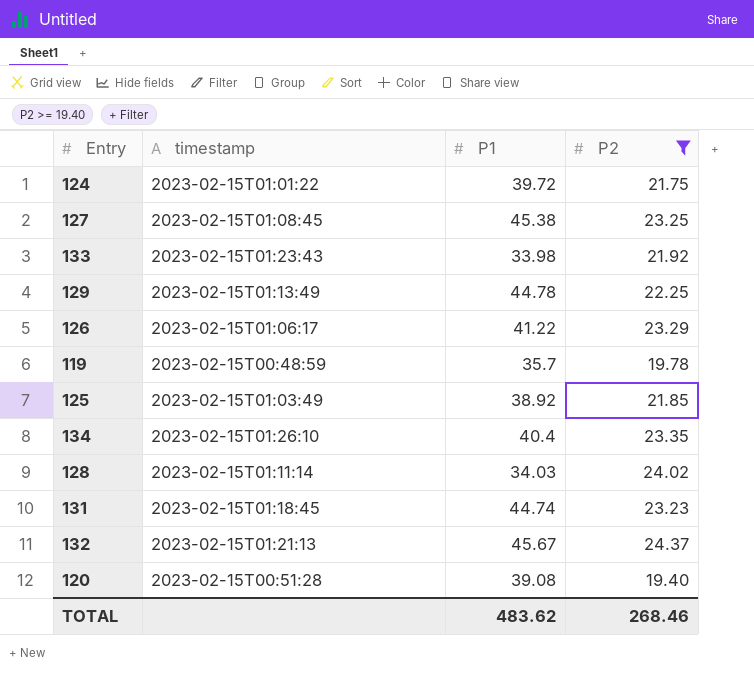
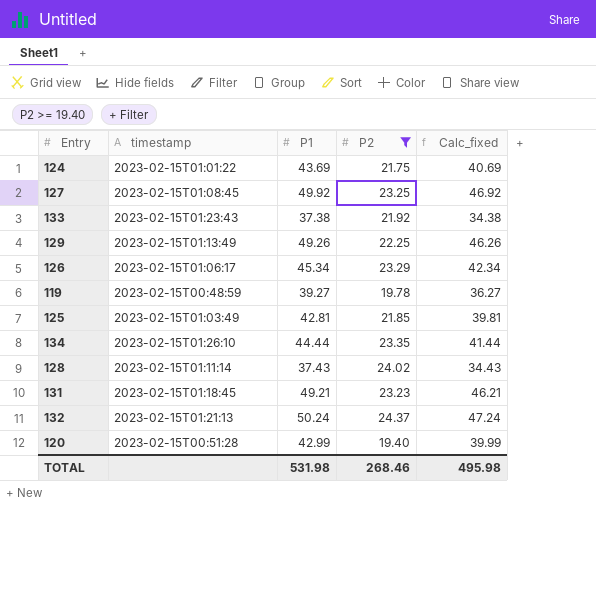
column Calc_fixed | formula: none -> [P1] - 3
124 | P1: 39.72 -> 43.69
127 | P1: 45.38 -> 49.92
133 | P1: 33.98 -> 37.38
129 | P1: 44.78 -> 49.26
126 | P1: 41.22 -> 45.34
119 | P1: 35.7 -> 39.27
125 | P1: 38.92 -> 42.81
134 | P1: 40.4 -> 44.44
128 | P1: 34.03 -> 37.43
131 | P1: 44.74 -> 49.21
132 | P1: 45.67 -> 50.24
120 | P1: 39.08 -> 42.99
TOTAL | P1: 483.62 -> 531.98

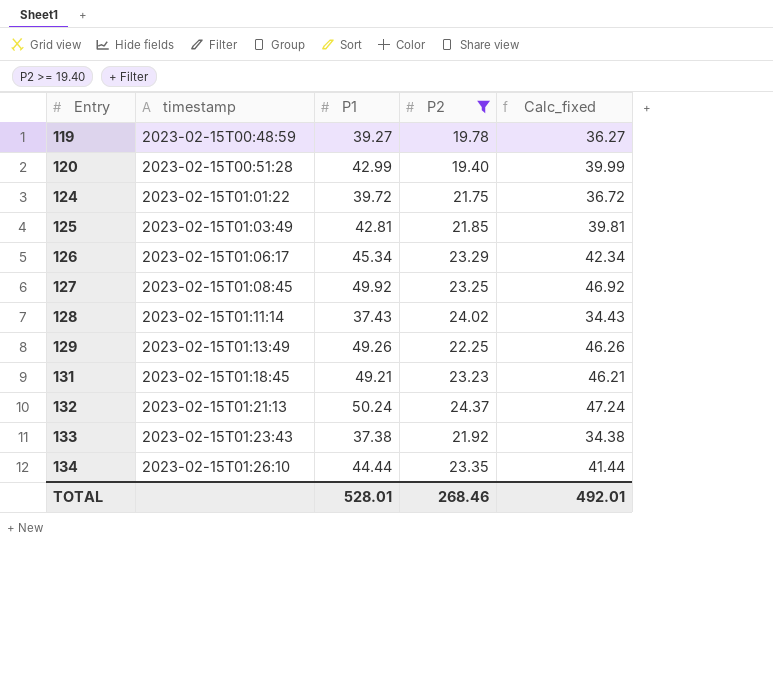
row order: none -> Entry ascending
124 | P1: 43.69 -> 39.72
124 | Calc_fixed: 40.69 -> 36.72
TOTAL | P1: 531.98 -> 528.01
TOTAL | Calc_fixed: 495.98 -> 492.01

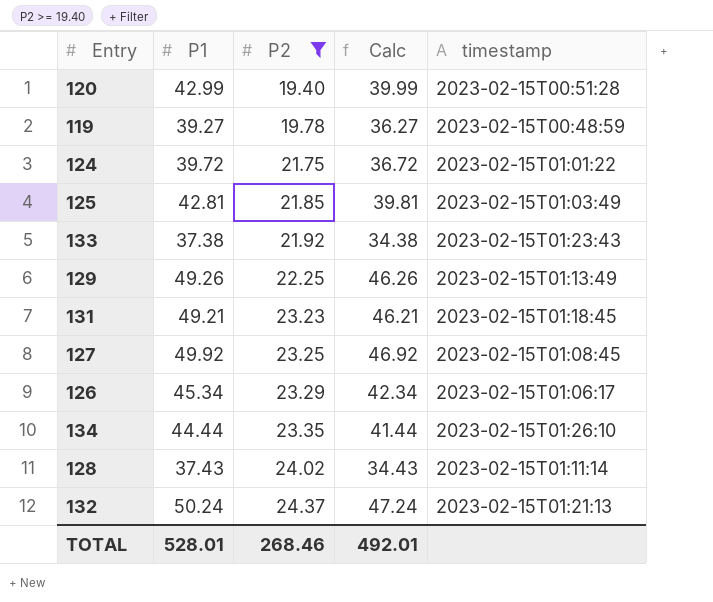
row order: Entry ascending -> P2 ascending
column name: Calc_fixed -> Calc
column timestamp | position: 2 -> 5

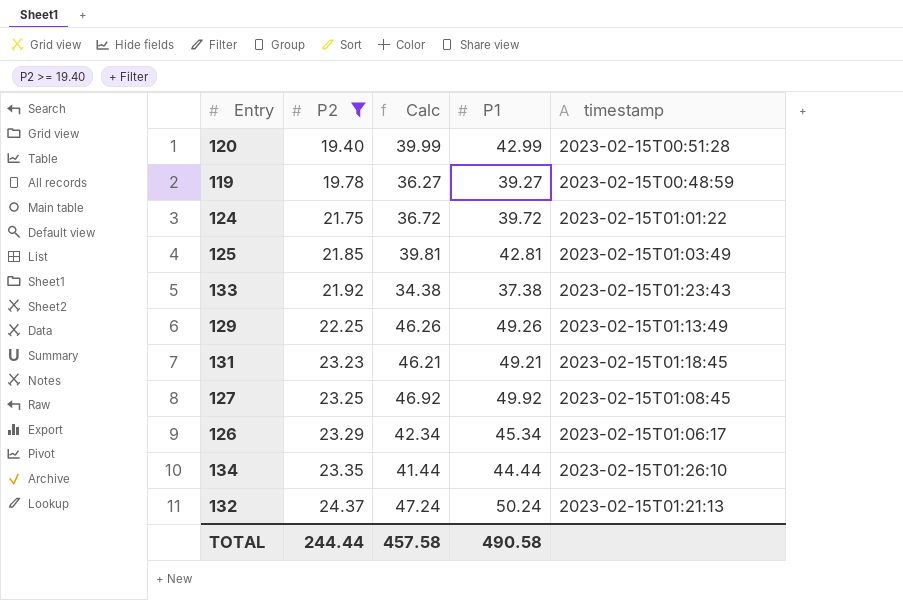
column P1 | position: 2 -> 4
row 128: 37.43 | 24.02 | 34.43 | 2023-02-15T01:11:14 -> none
TOTAL | P2: 268.46 -> 244.44
TOTAL | Calc: 492.01 -> 457.58
TOTAL | P1: 528.01 -> 490.58

